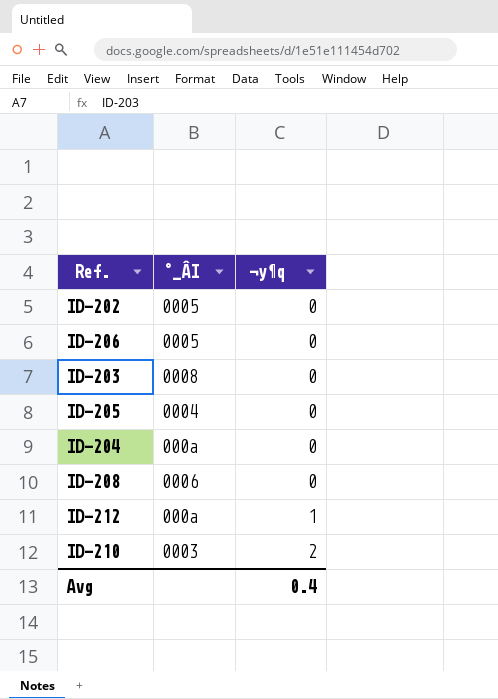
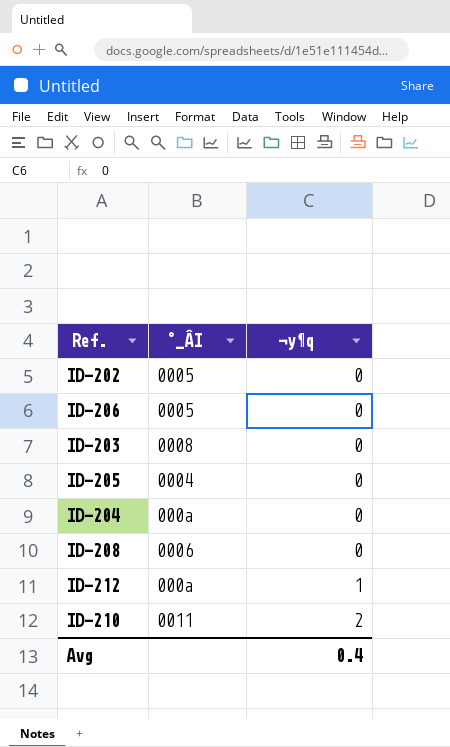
ID-210 | °_ÂI: 0003 -> 0011

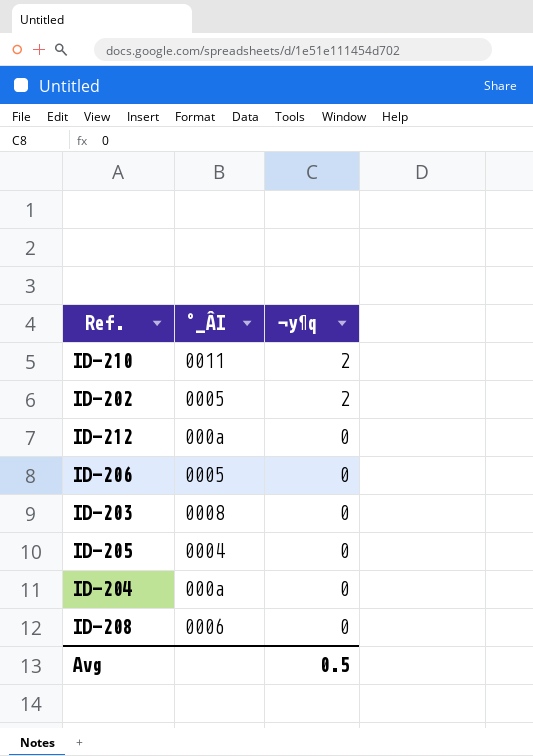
row order: ¬y¶q ascending -> ¬y¶q descending
ID-202 | ¬y¶q: 0 -> 2
ID-212 | ¬y¶q: 1 -> 0
Avg | ¬y¶q: 0.4 -> 0.5

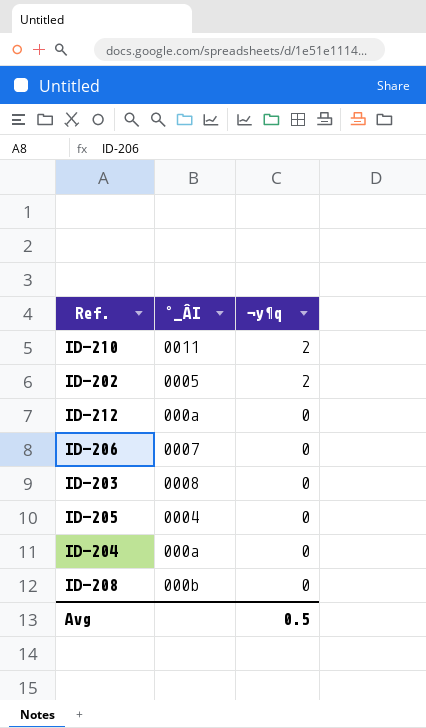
ID-206 | °_ÂI: 0005 -> 0007
ID-208 | °_ÂI: 0006 -> 000b

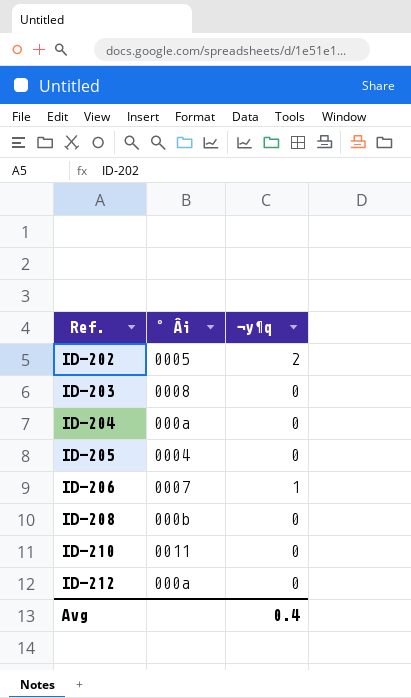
row order: ¬y¶q descending -> Ref. ascending
column name: °_ÂI -> ° Âi
ID-206 | ¬y¶q: 0 -> 1
ID-210 | ¬y¶q: 2 -> 0
Avg | ¬y¶q: 0.5 -> 0.4

